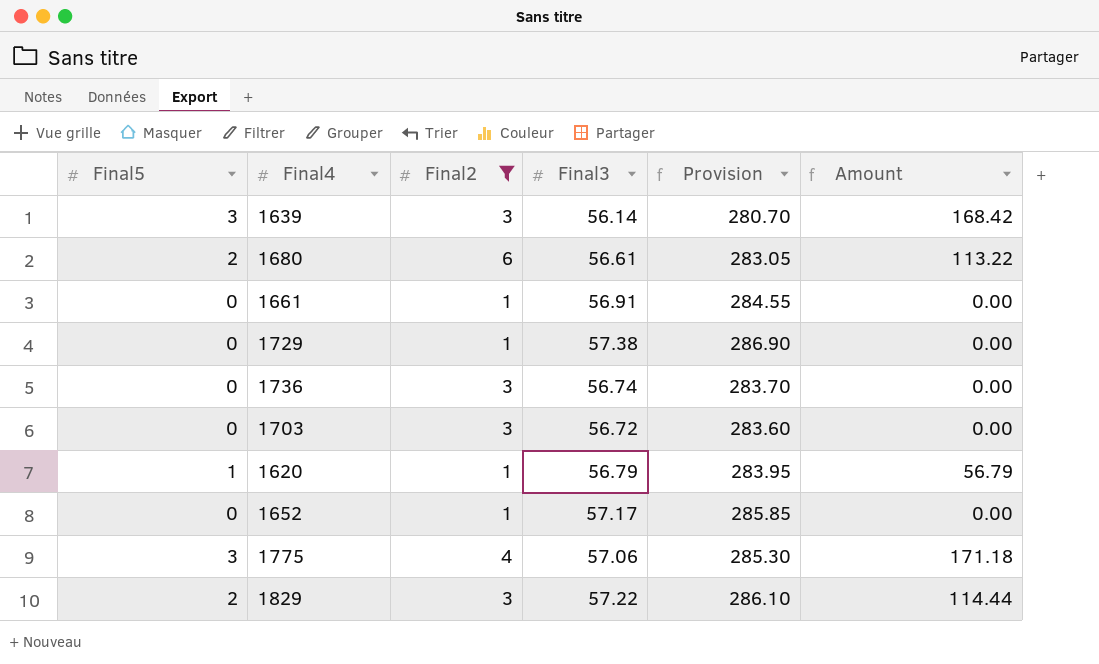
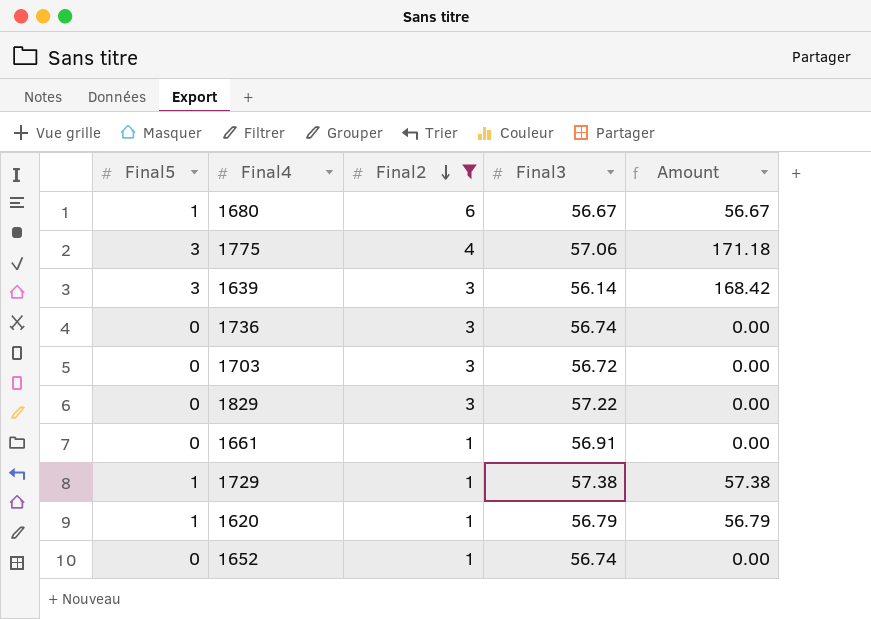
row order: none -> Final2 descending
column Provision | formula: [Final3] * 5 -> none
1680 | Final5: 2 -> 1
1680 | Final3: 56.61 -> 56.67
1680 | Amount: 113.22 -> 56.67
1829 | Final5: 2 -> 0
1829 | Amount: 114.44 -> 0.00
1729 | Final5: 0 -> 1
1729 | Amount: 0.00 -> 57.38
1652 | Final3: 57.17 -> 56.74

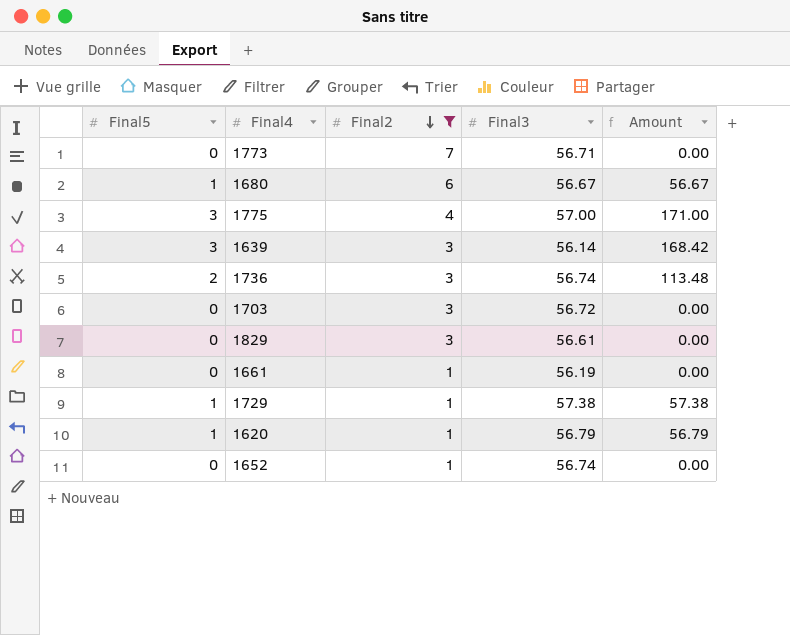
row 1773: none -> 0 | 7 | 56.71 | 0.00
1775 | Final3: 57.06 -> 57.00
1775 | Amount: 171.18 -> 171.00
1736 | Final5: 0 -> 2
1736 | Amount: 0.00 -> 113.48
1829 | Final3: 57.22 -> 56.61
1661 | Final3: 56.91 -> 56.19

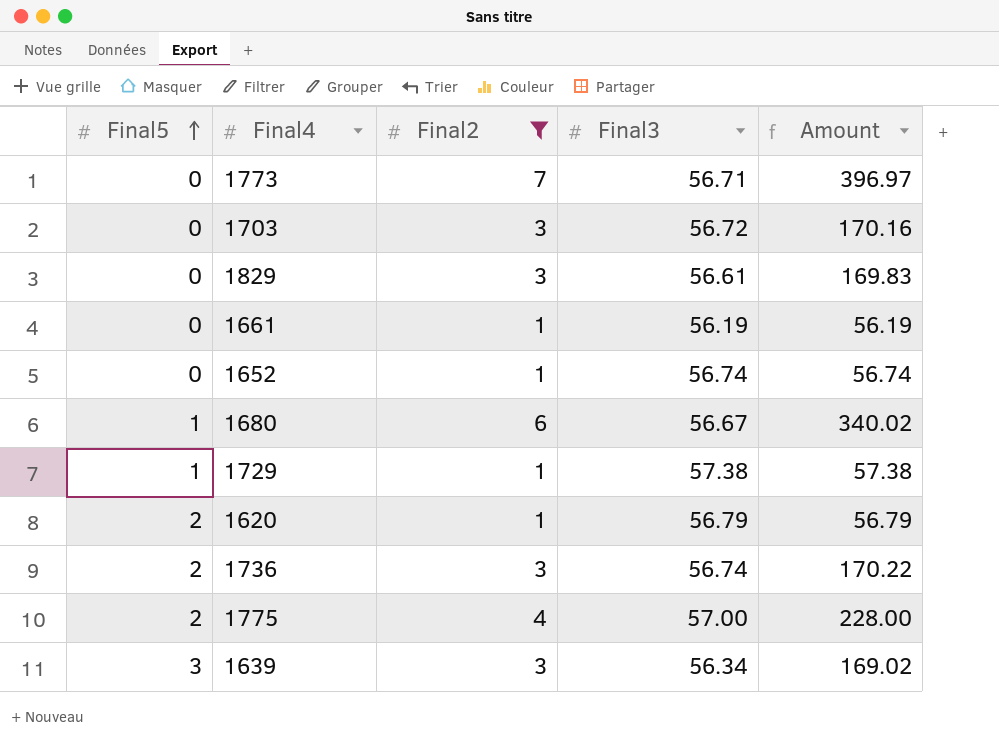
row order: Final2 descending -> Final5 ascending
column Amount | formula: [Final5] * [Final3] -> [Final2] * [Final3]
1620 | Final5: 1 -> 2
1775 | Final5: 3 -> 2
1639 | Final3: 56.14 -> 56.34

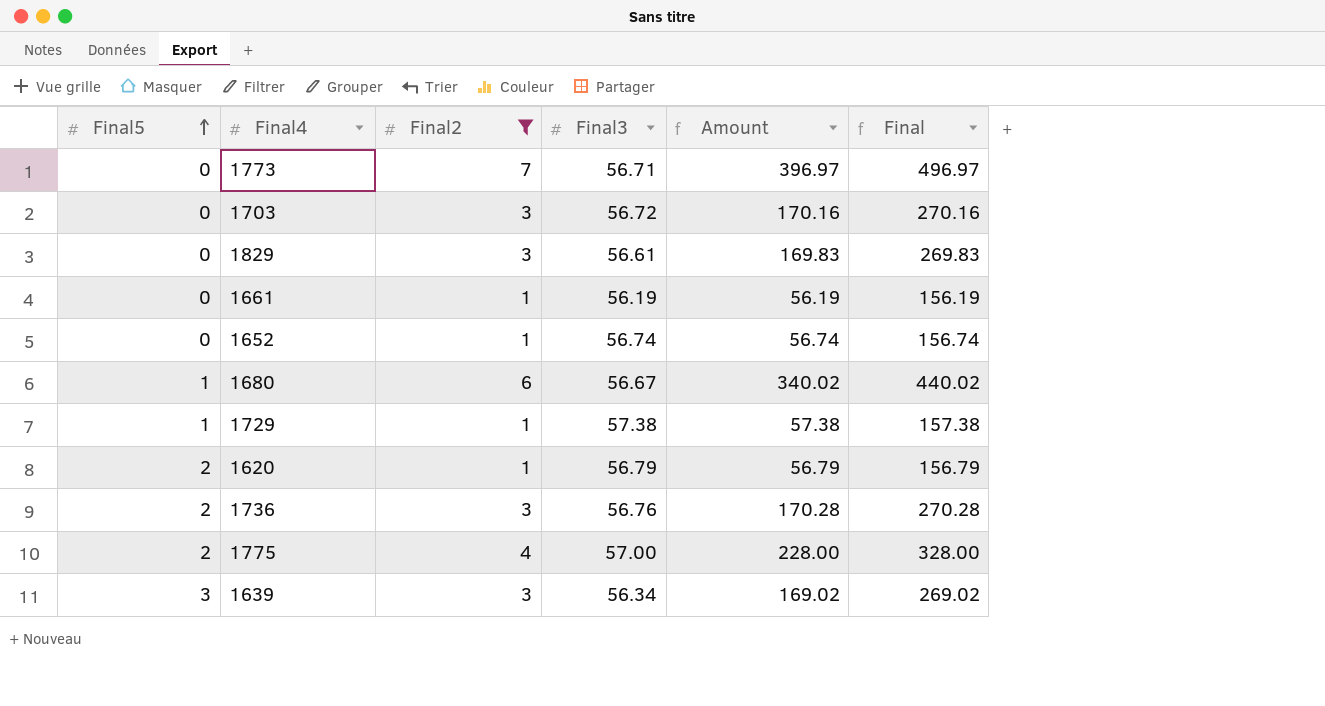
column Final | formula: none -> [Amount] + 100
1736 | Final3: 56.74 -> 56.76
1736 | Amount: 170.22 -> 170.28

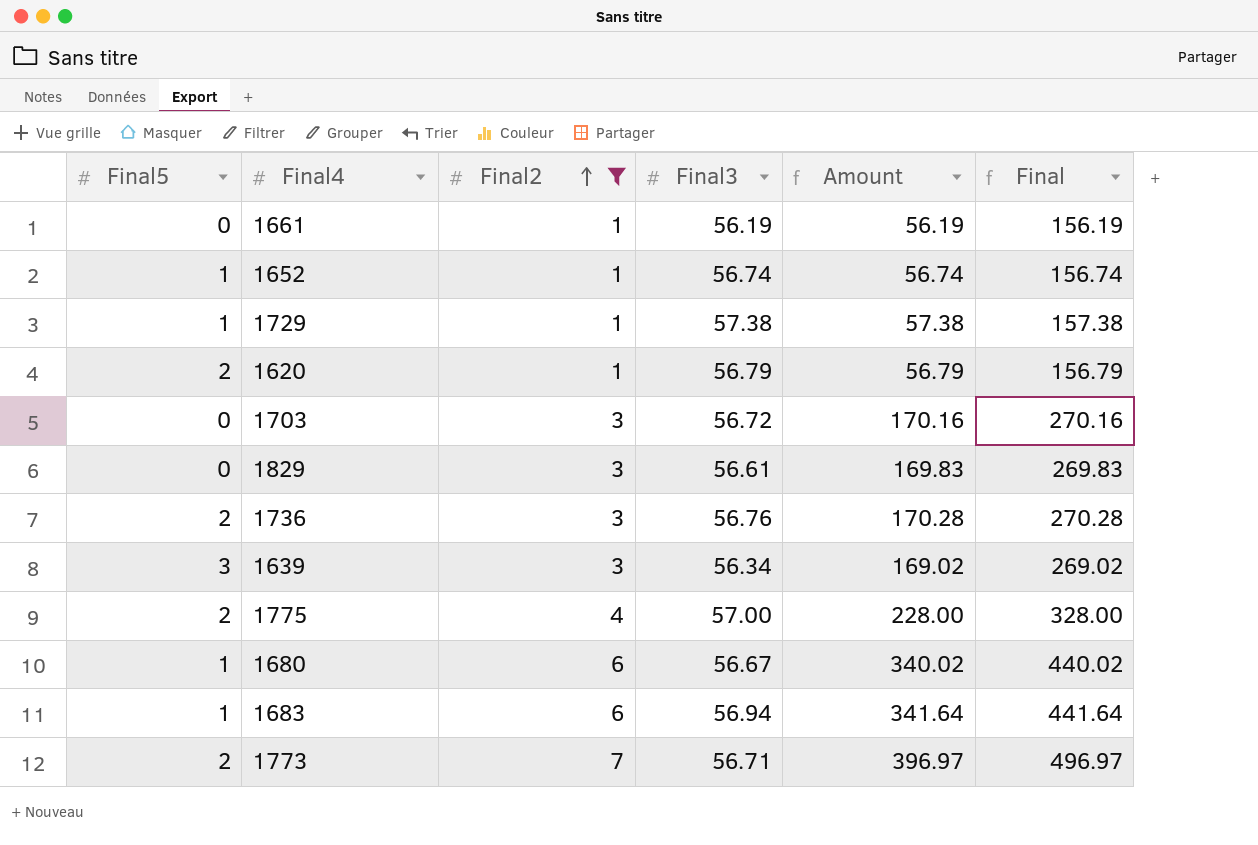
row order: Final5 ascending -> Final2 ascending
1652 | Final5: 0 -> 1
row 1683: none -> 1 | 6 | 56.94 | 341.64 | 441.64
1773 | Final5: 0 -> 2

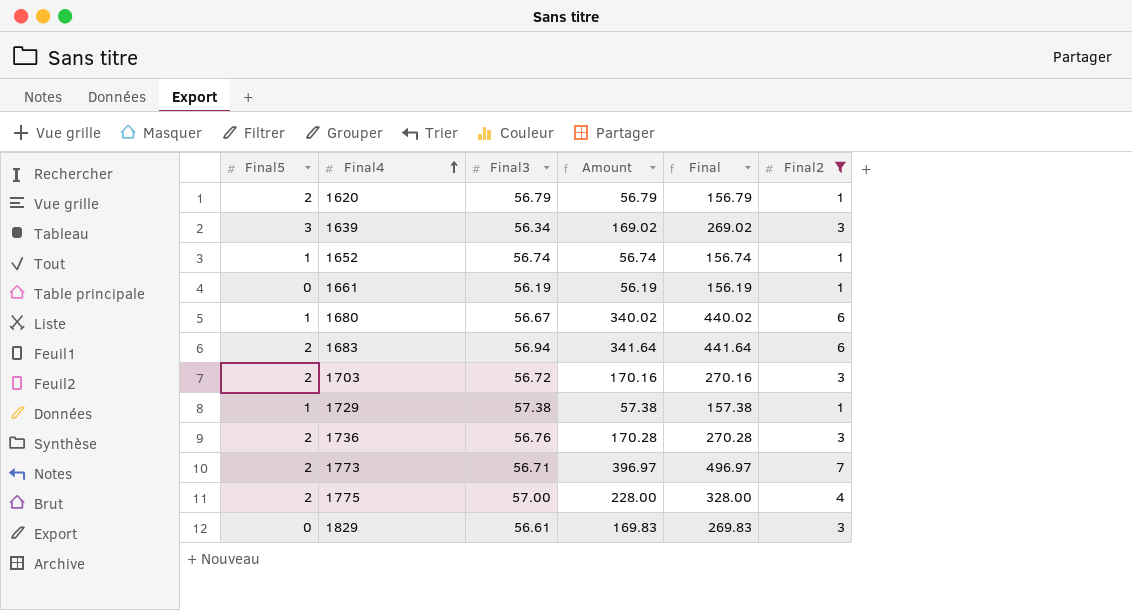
row order: Final2 ascending -> Final4 ascending
column Final2 | position: 3 -> 6
1683 | Final5: 1 -> 2
1703 | Final5: 0 -> 2

